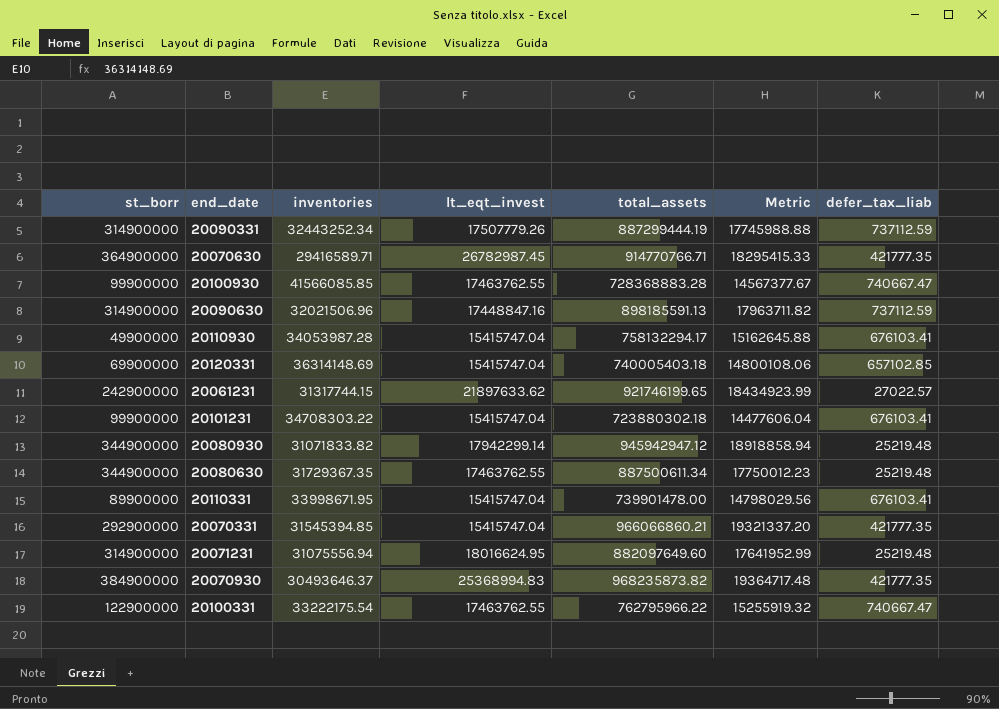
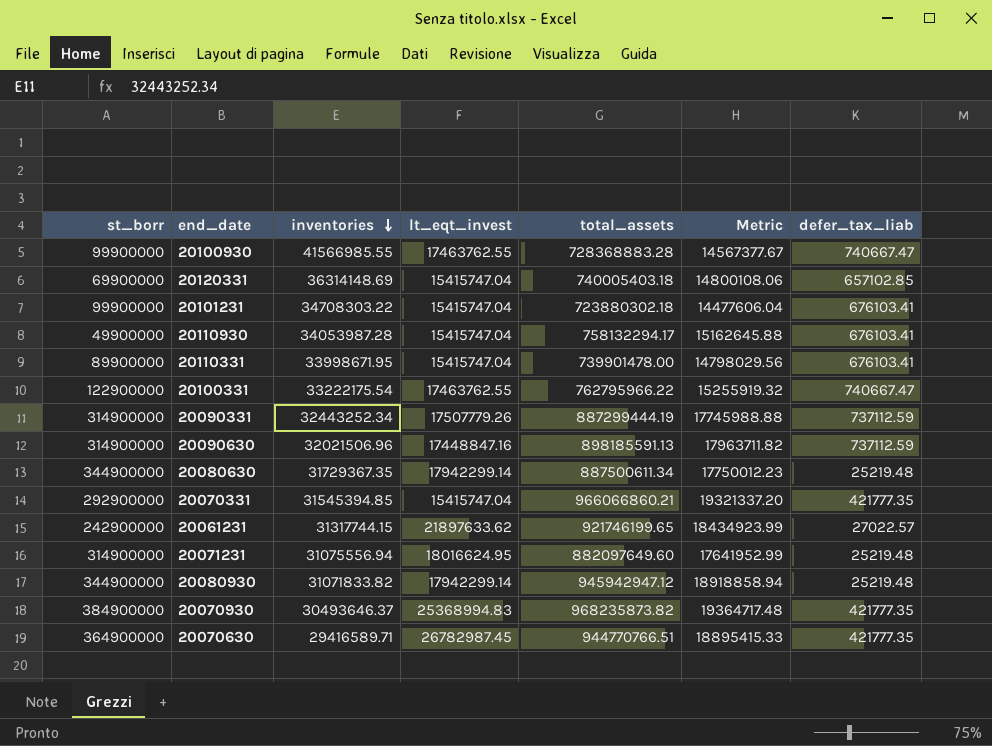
row order: none -> inventories descending
20100930 | inventories: 41566085.85 -> 41566985.55
20080630 | lt_eqt_invest: 17463762.55 -> 17942299.14
20070630 | total_assets: 914770766.71 -> 944770766.51
20070630 | Metric: 18295415.33 -> 18895415.33

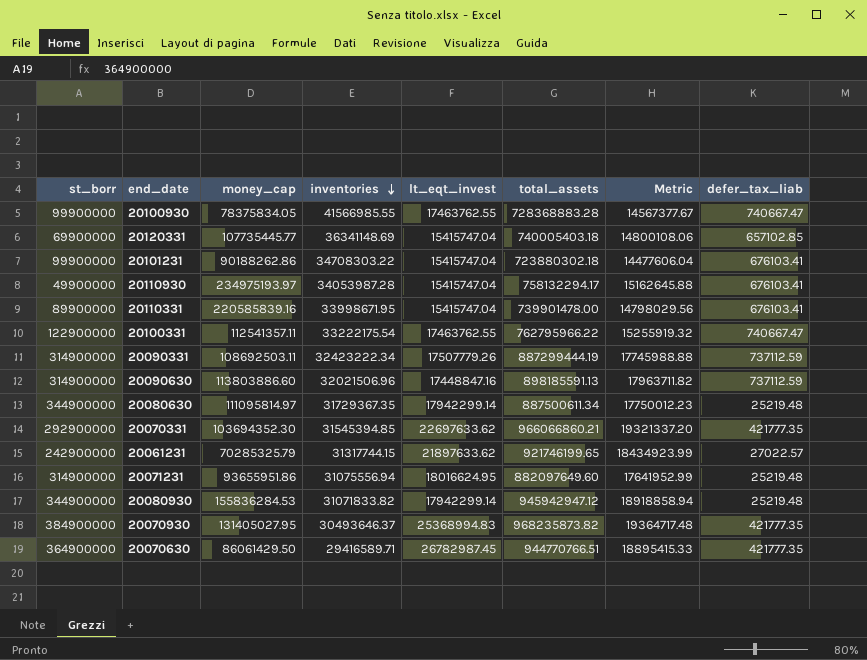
column money_cap | position: none -> 3
20120331 | inventories: 36314148.69 -> 36341148.69
20090331 | inventories: 32443252.34 -> 32423222.34
20070331 | lt_eqt_invest: 15415747.04 -> 22697633.62

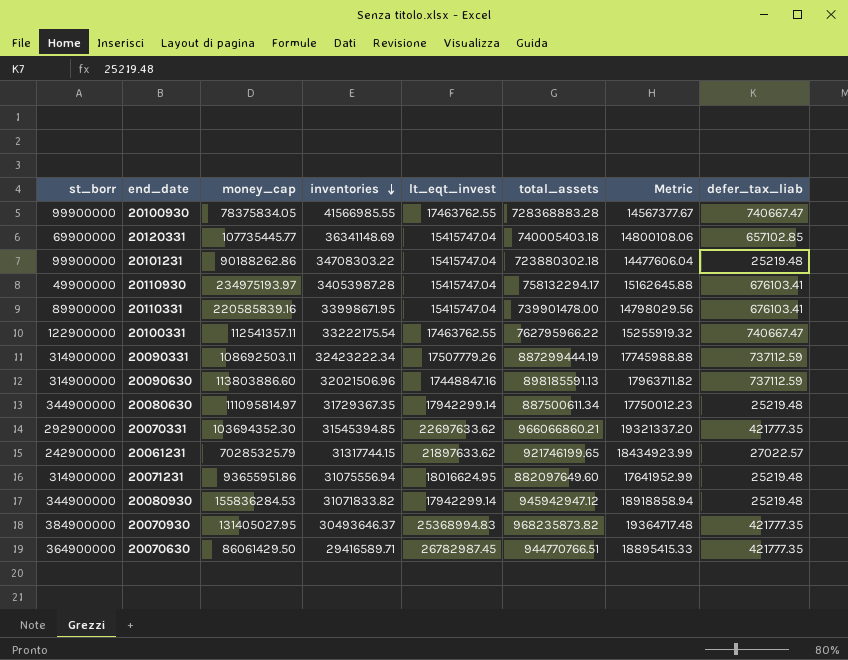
20101231 | defer_tax_liab: 676103.41 -> 25219.48

